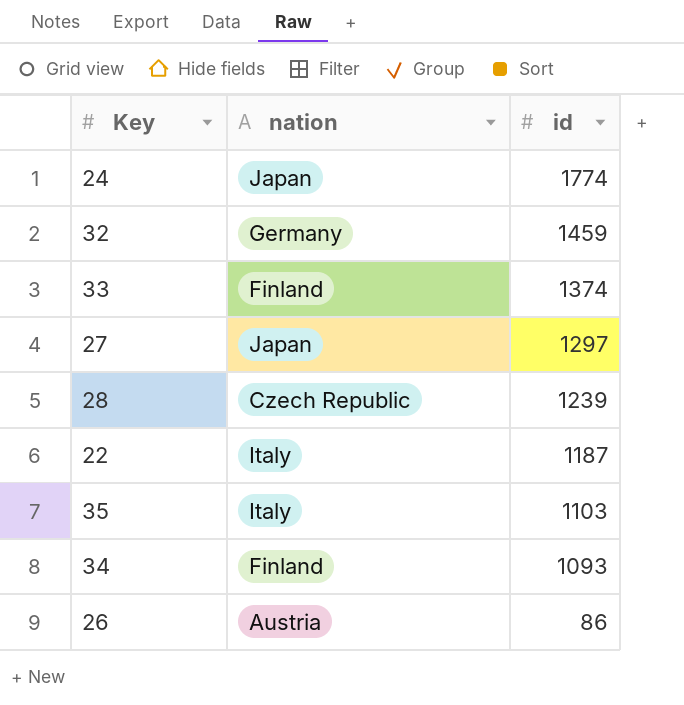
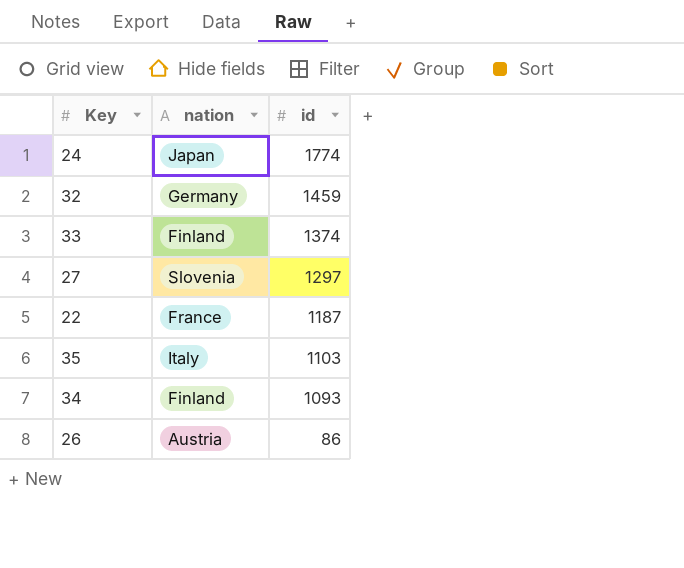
row 28: Czech Republic | 1239 -> none
27 | nation: Japan -> Slovenia
22 | nation: Italy -> France

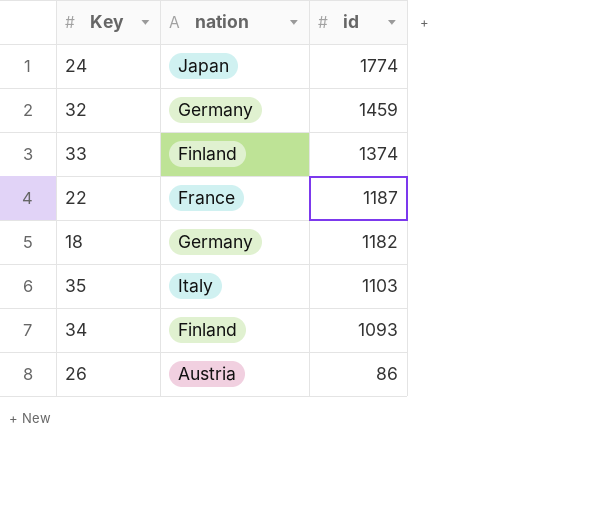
row 27: Slovenia | 1297 -> none
row 18: none -> Germany | 1182

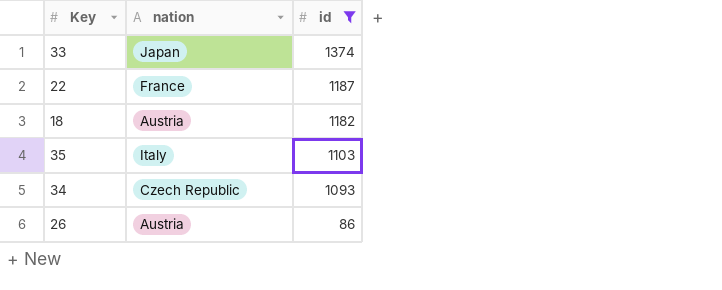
filter: none -> id <= 1374
33 | nation: Finland -> Japan
18 | nation: Germany -> Austria
34 | nation: Finland -> Czech Republic

